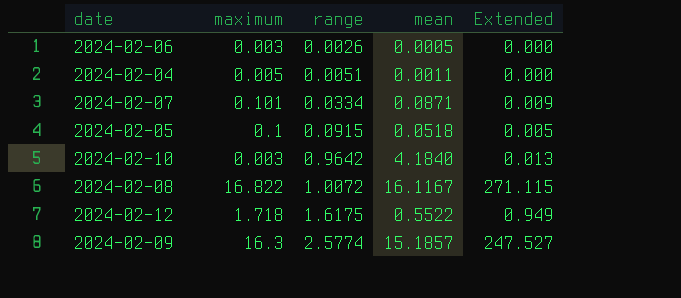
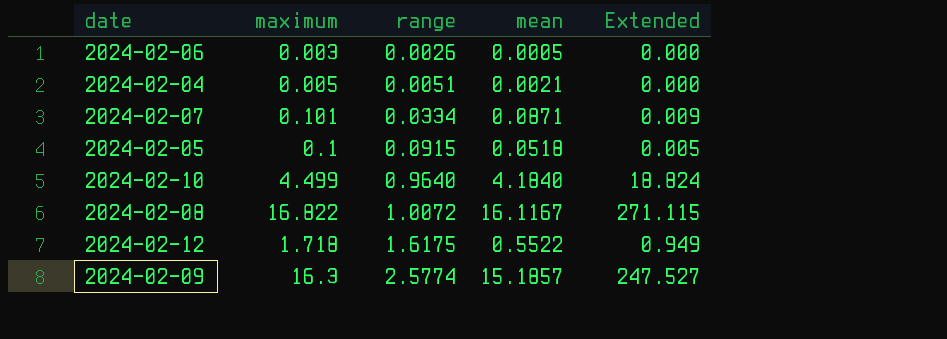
2024-02-04 | mean: 0.0011 -> 0.0021
2024-02-10 | maximum: 0.003 -> 4.499
2024-02-10 | range: 0.9642 -> 0.9640
2024-02-10 | Extended: 0.013 -> 18.824

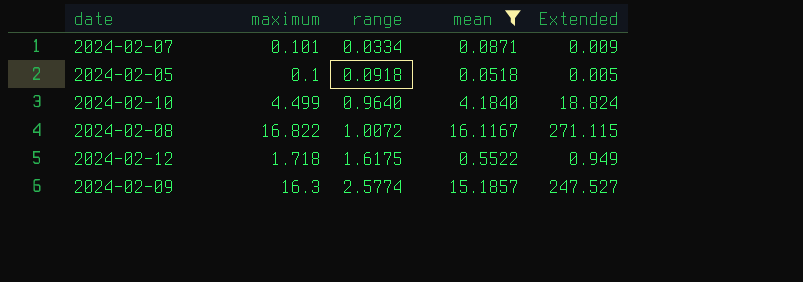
filter: none -> mean >= 0.0518
2024-02-05 | range: 0.0915 -> 0.0918

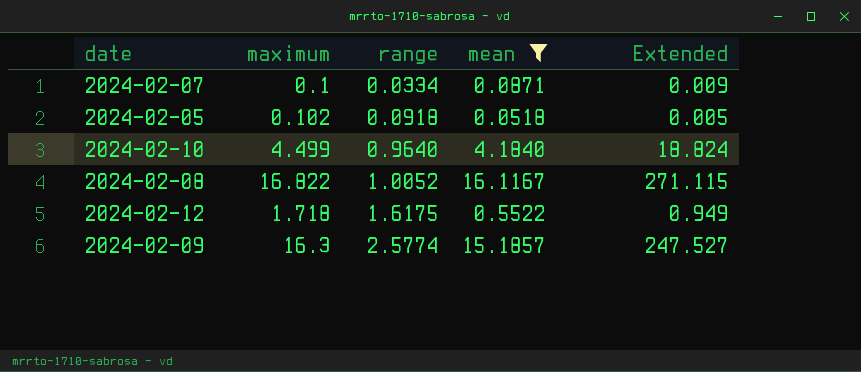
2024-02-07 | maximum: 0.101 -> 0.1
2024-02-05 | maximum: 0.1 -> 0.102
2024-02-08 | range: 1.0072 -> 1.0052

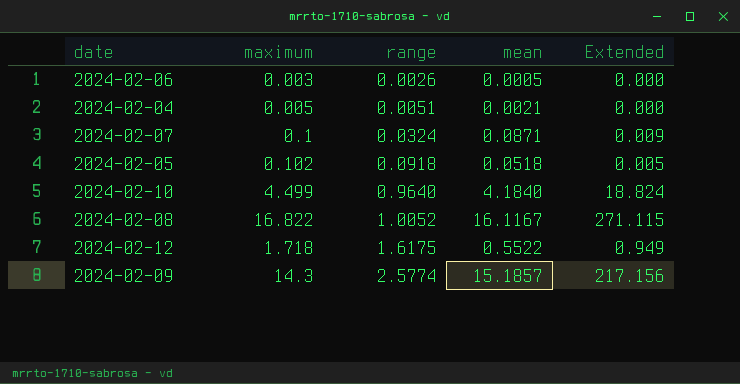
filter: mean >= 0.0518 -> none
2024-02-07 | range: 0.0334 -> 0.0324
2024-02-09 | maximum: 16.3 -> 14.3
2024-02-09 | Extended: 247.527 -> 217.156

